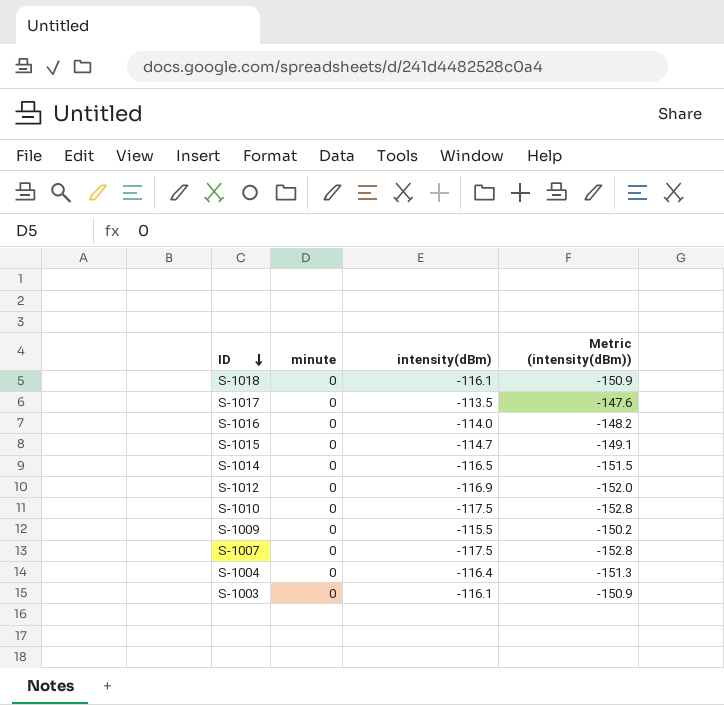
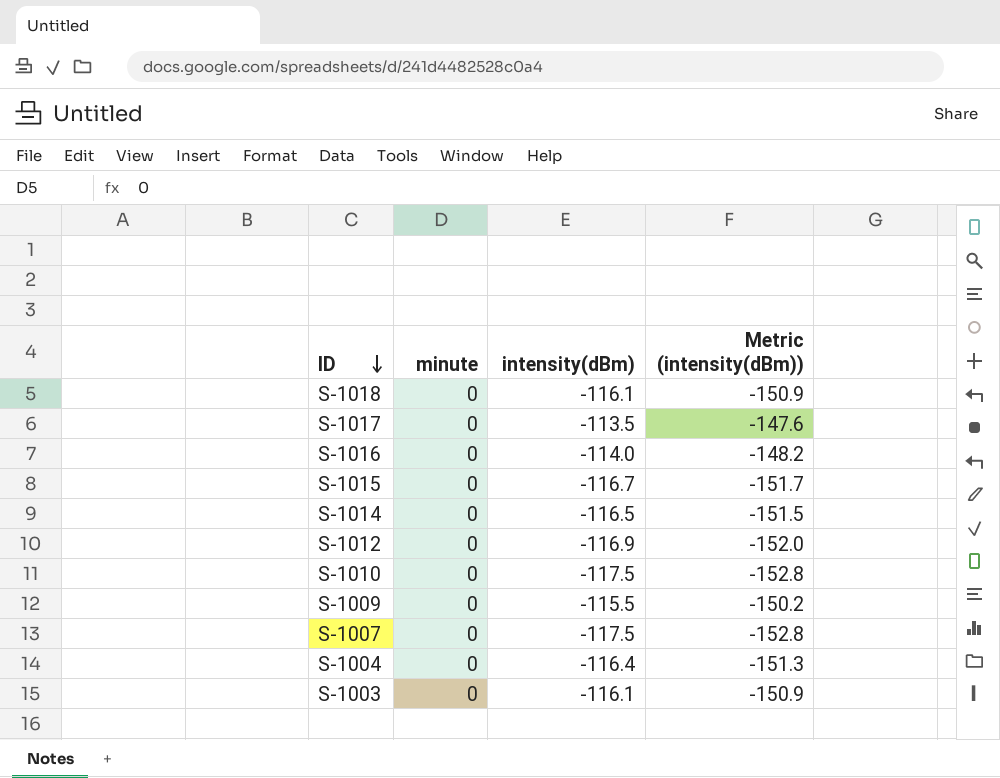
S-1015 | intensity(dBm): -114.7 -> -116.7
S-1015 | Metric (intensity(dBm)): -149.1 -> -151.7

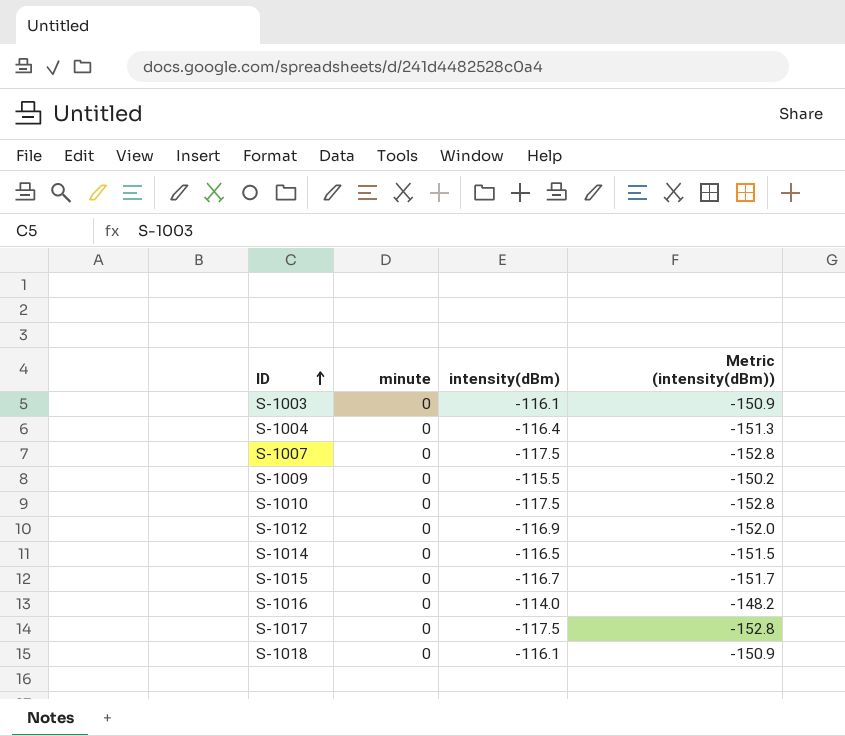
row order: ID descending -> ID ascending
S-1017 | intensity(dBm): -113.5 -> -117.5
S-1017 | Metric (intensity(dBm)): -147.6 -> -152.8

